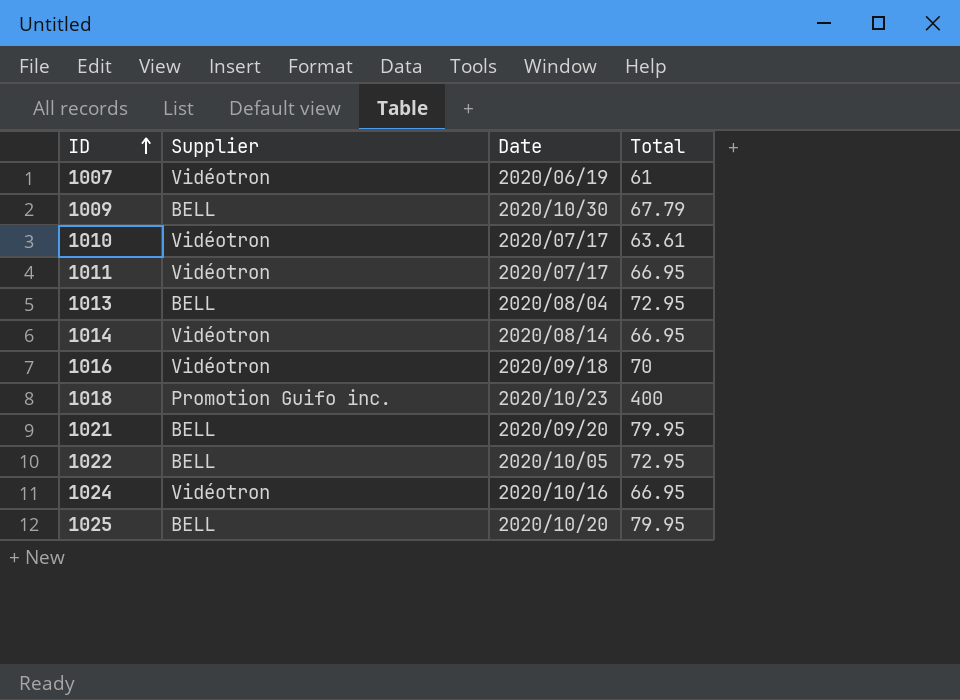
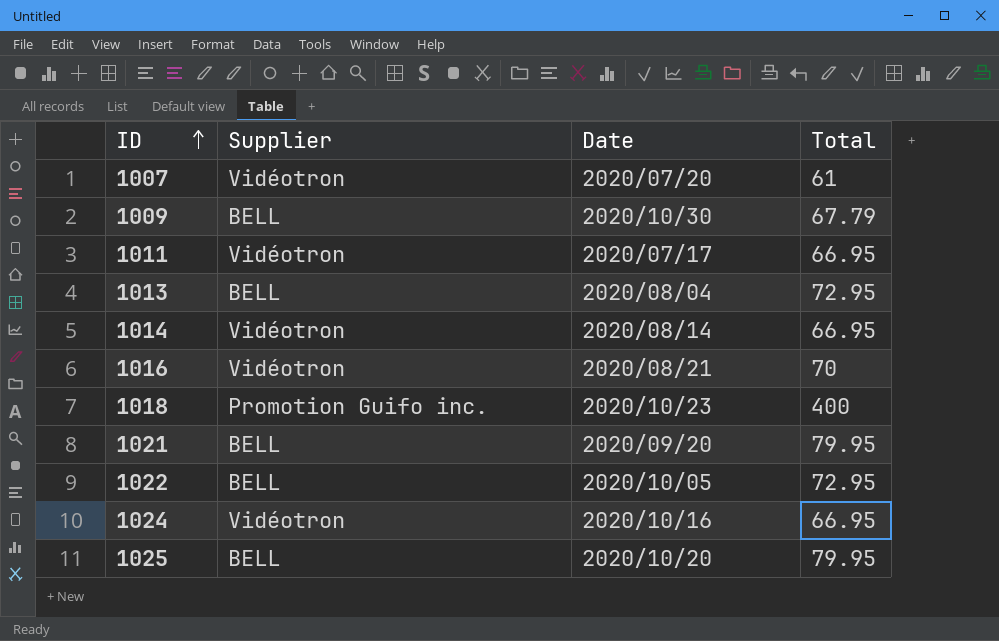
row 1010: Vidéotron | 2020/07/17 | 63.61 -> none
1007 | Date: 2020/06/19 -> 2020/07/20
1016 | Date: 2020/09/18 -> 2020/08/21

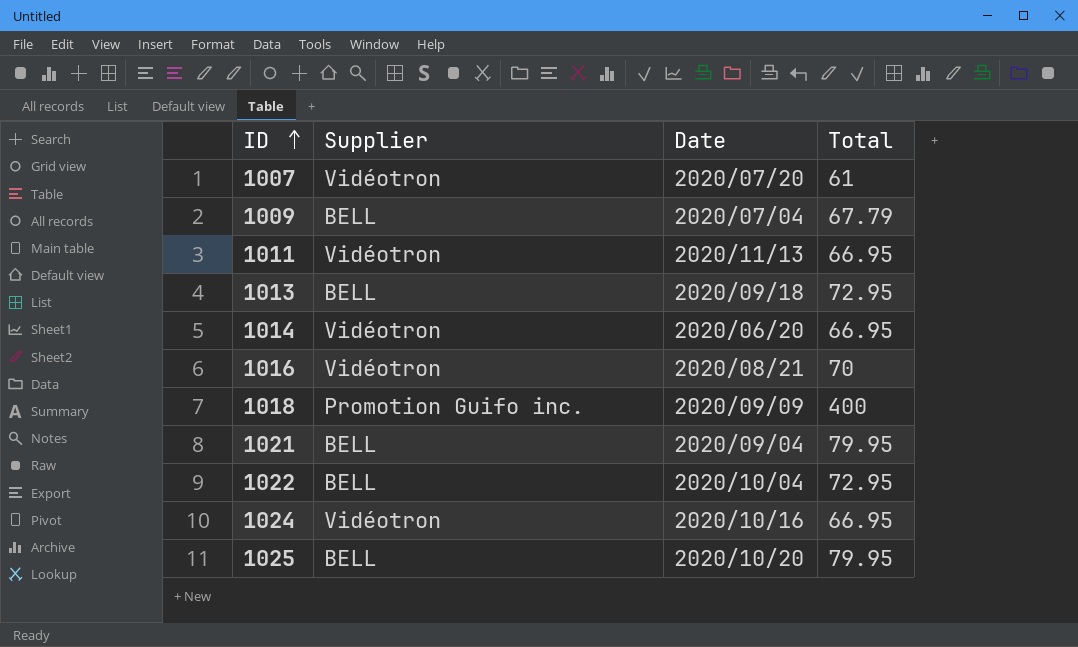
1009 | Date: 2020/10/30 -> 2020/07/04
1011 | Date: 2020/07/17 -> 2020/11/13
1013 | Date: 2020/08/04 -> 2020/09/18
1014 | Date: 2020/08/14 -> 2020/06/20
1018 | Date: 2020/10/23 -> 2020/09/09
1021 | Date: 2020/09/20 -> 2020/09/04
1022 | Date: 2020/10/05 -> 2020/10/04

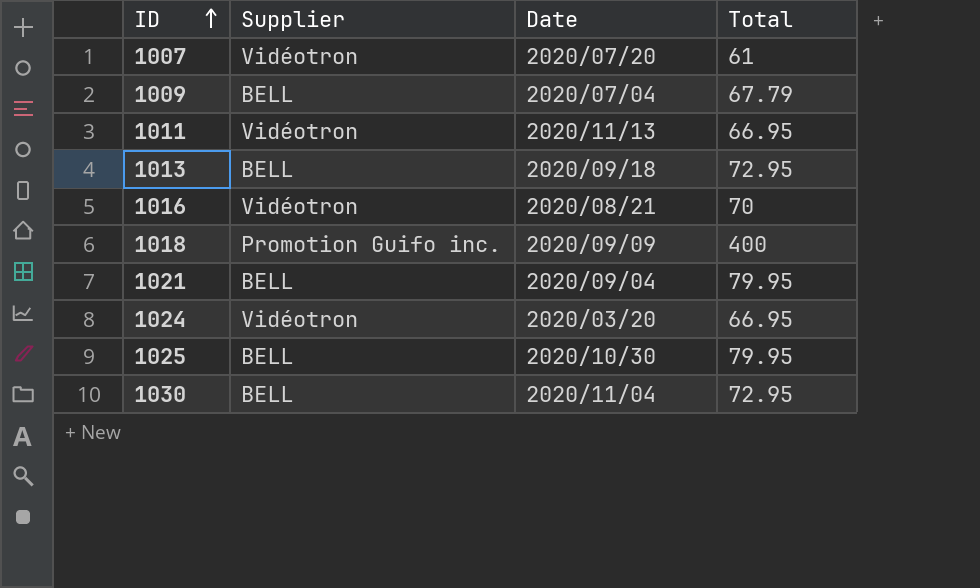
row 1014: Vidéotron | 2020/06/20 | 66.95 -> none
row 1022: BELL | 2020/10/04 | 72.95 -> none
1024 | Date: 2020/10/16 -> 2020/03/20
1025 | Date: 2020/10/20 -> 2020/10/30
row 1030: none -> BELL | 2020/11/04 | 72.95

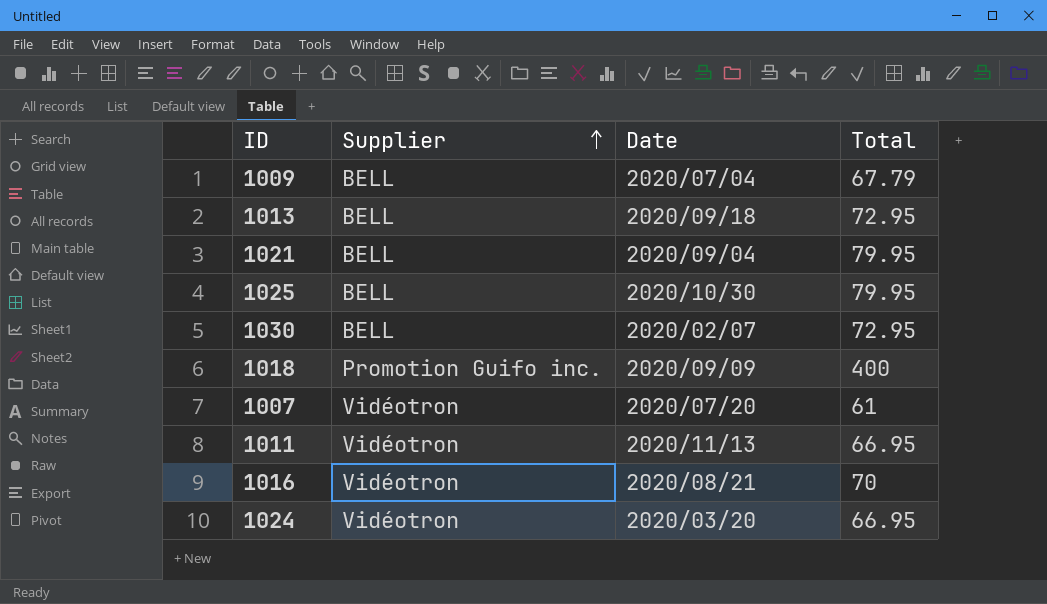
row order: ID ascending -> Supplier ascending
1030 | Date: 2020/11/04 -> 2020/02/07

